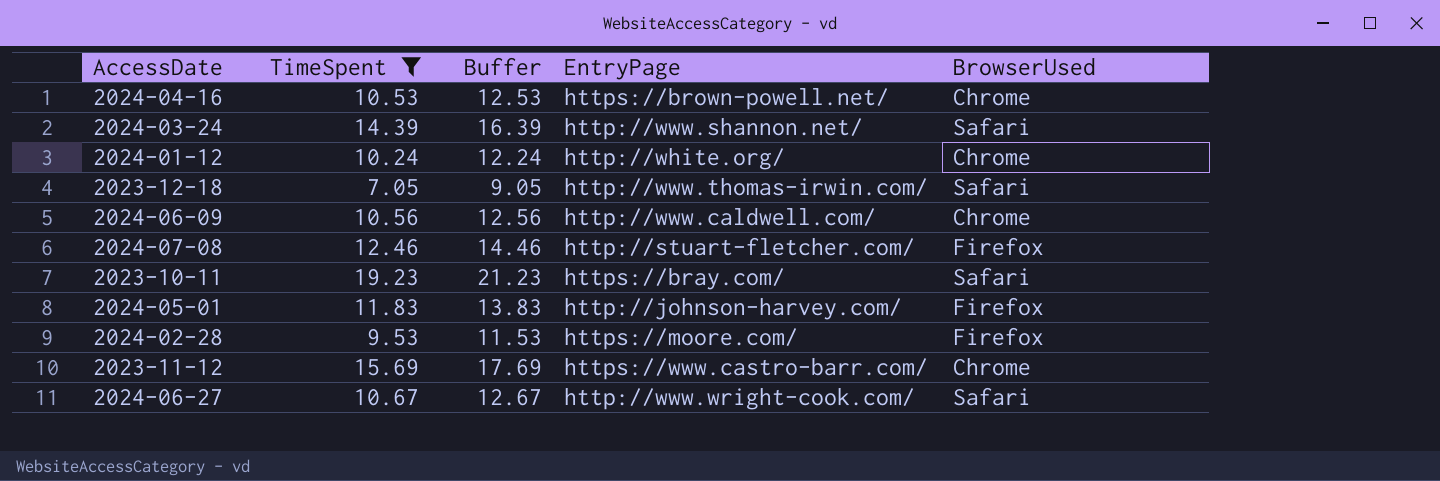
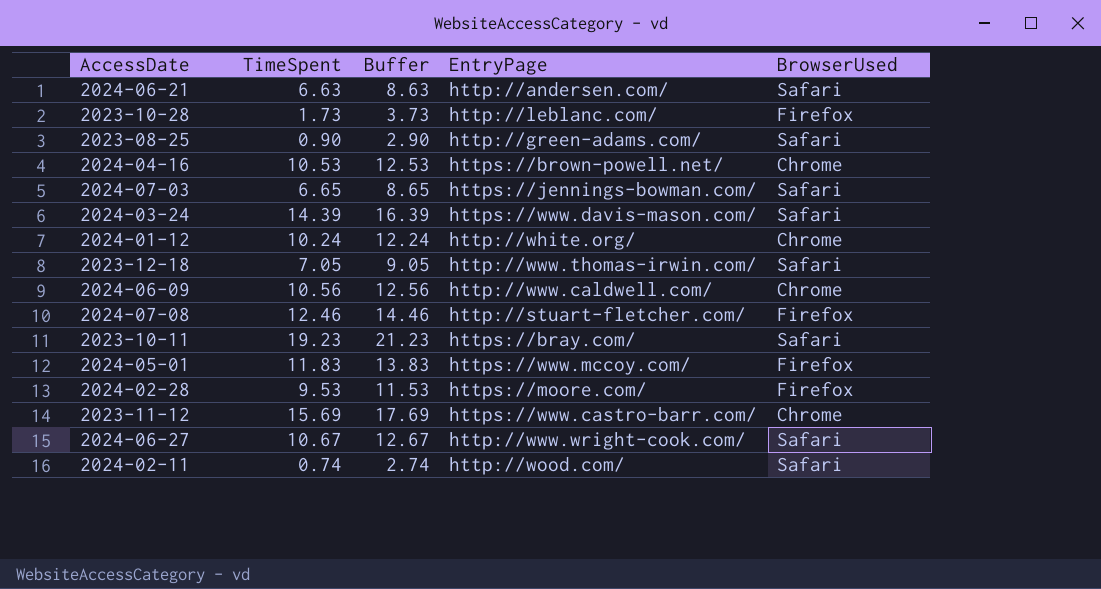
filter: TimeSpent >= 7.05 -> none
2024-03-24 | EntryPage: http://www.shannon.net/ -> https://www.davis-mason.com/
2024-05-01 | EntryPage: http://johnson-harvey.com/ -> https://www.mccoy.com/

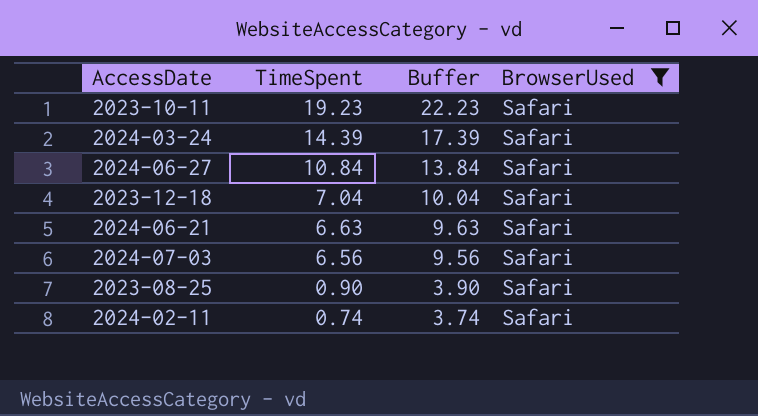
filter: none -> BrowserUsed = Safari
row order: none -> TimeSpent descending
column EntryPage | position: 4 -> none
column Buffer | formula: [TimeSpent] + 2 -> [TimeSpent] + 3
2024-06-27 | TimeSpent: 10.67 -> 10.84
2023-12-18 | TimeSpent: 7.05 -> 7.04
2024-07-03 | TimeSpent: 6.65 -> 6.56

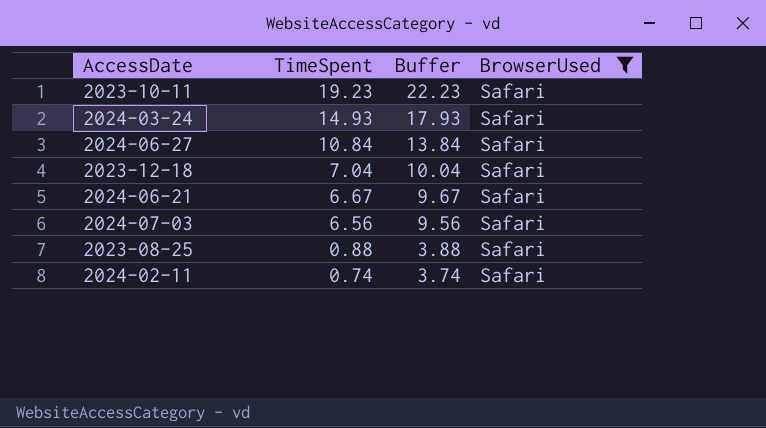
2024-03-24 | TimeSpent: 14.39 -> 14.93
2024-03-24 | Buffer: 17.39 -> 17.93
2024-06-21 | TimeSpent: 6.63 -> 6.67
2024-06-21 | Buffer: 9.63 -> 9.67
2023-08-25 | TimeSpent: 0.90 -> 0.88
2023-08-25 | Buffer: 3.90 -> 3.88

